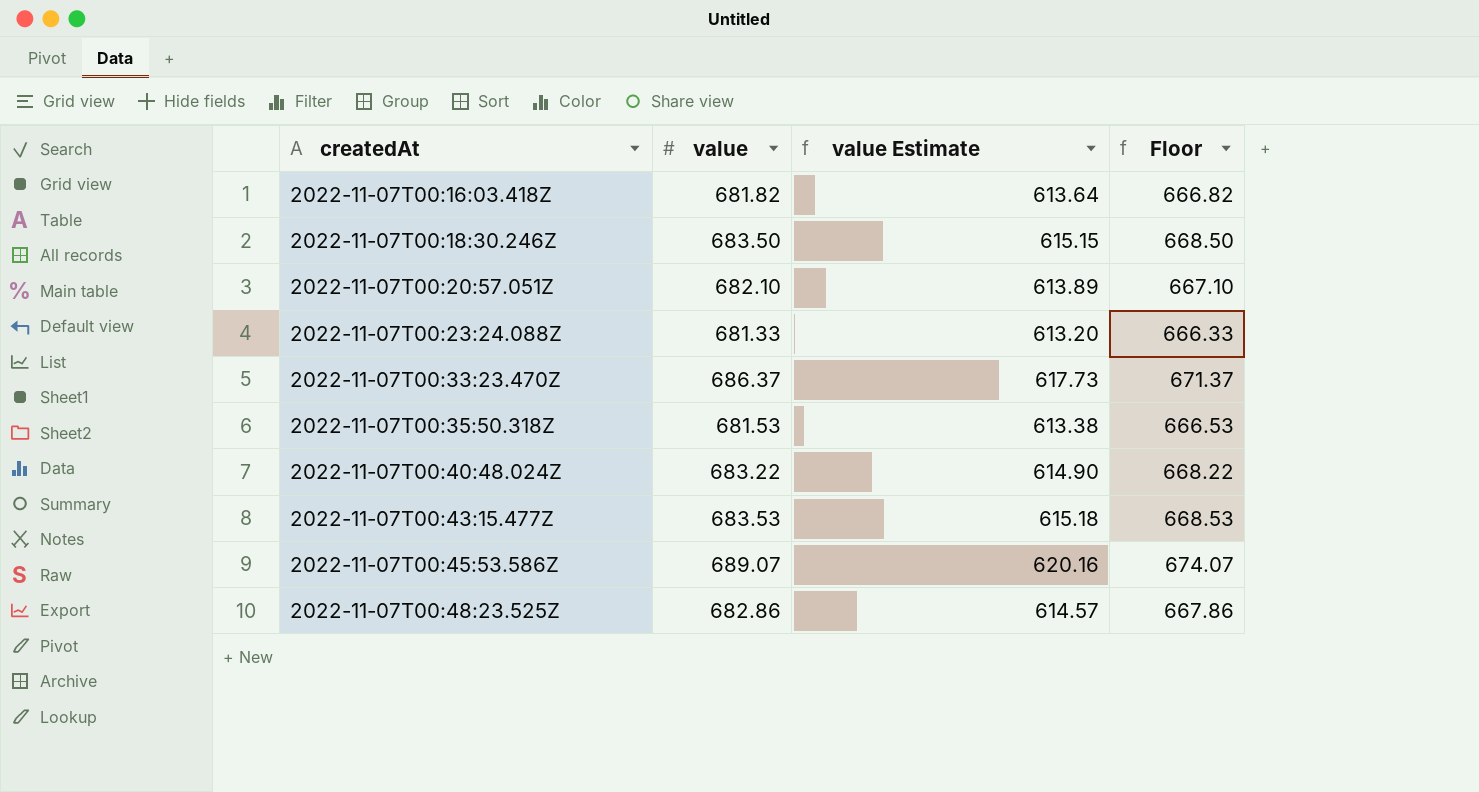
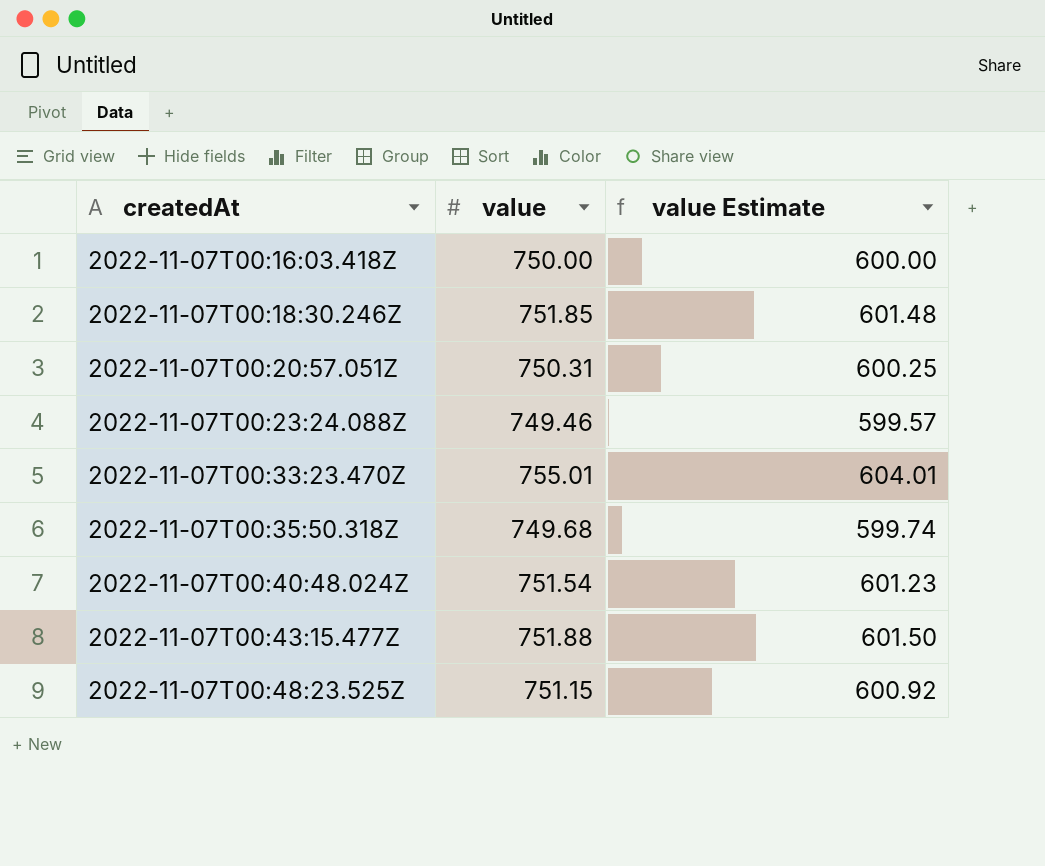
column Floor | formula: [value] - 15 -> none
column value Estimate | formula: [value] * 0.9 -> [value] * 0.8
row 2022-11-07T00:45:53.586Z: 689.07 | 620.16 | 674.07 -> none
2022-11-07T00:16:03.418Z | value: 681.82 -> 750.00
2022-11-07T00:18:30.246Z | value: 683.50 -> 751.85
2022-11-07T00:20:57.051Z | value: 682.10 -> 750.31
2022-11-07T00:23:24.088Z | value: 681.33 -> 749.46
2022-11-07T00:33:23.470Z | value: 686.37 -> 755.01
2022-11-07T00:35:50.318Z | value: 681.53 -> 749.68
2022-11-07T00:40:48.024Z | value: 683.22 -> 751.54
2022-11-07T00:43:15.477Z | value: 683.53 -> 751.88
2022-11-07T00:48:23.525Z | value: 682.86 -> 751.15

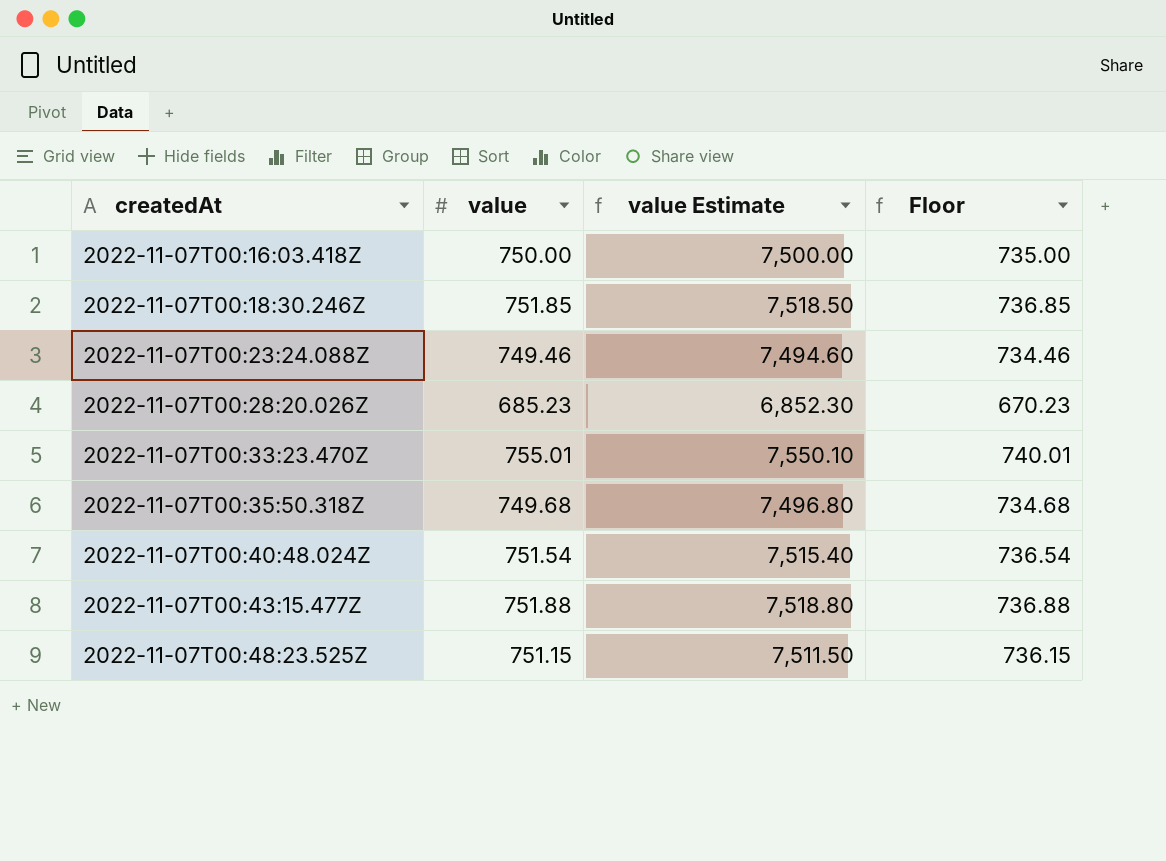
column value Estimate | formula: [value] * 0.8 -> [value] * 10
column Floor | formula: none -> [value] - 15
row 2022-11-07T00:20:57.051Z: 750.31 | 600.25 -> none
row 2022-11-07T00:28:20.026Z: none -> 685.23 | 6,852.30 | 670.23

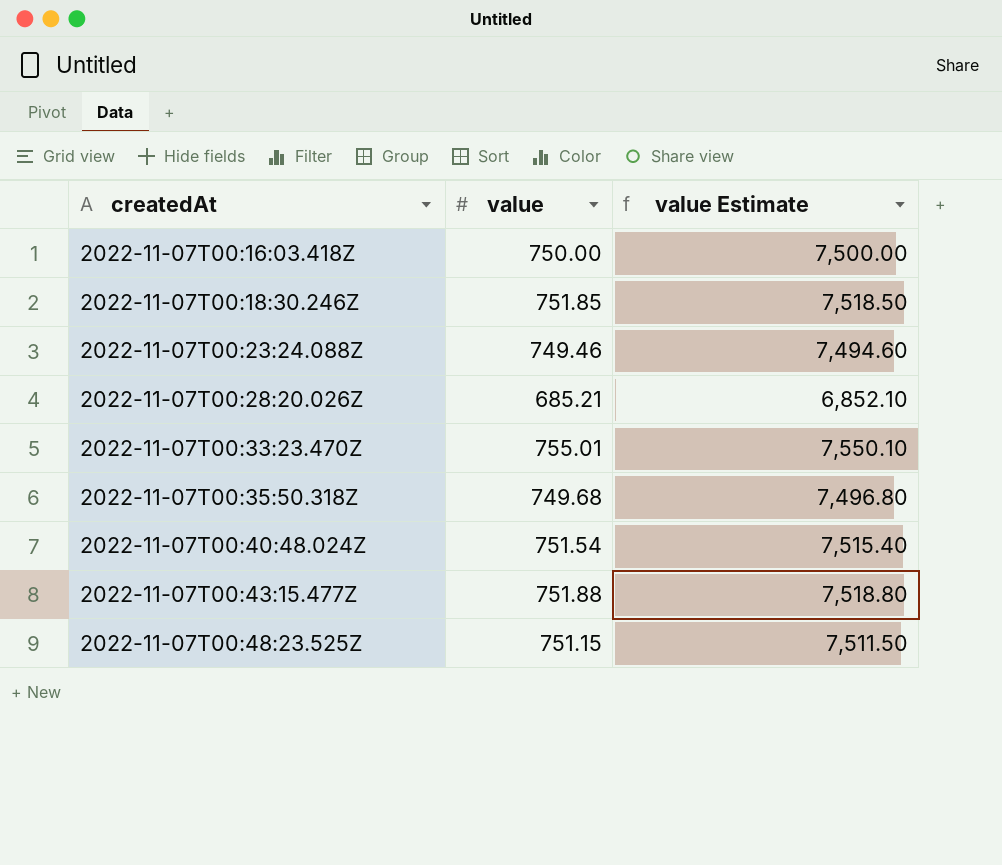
column Floor | formula: [value] - 15 -> none
2022-11-07T00:28:20.026Z | value: 685.23 -> 685.21
2022-11-07T00:28:20.026Z | value Estimate: 6,852.30 -> 6,852.10

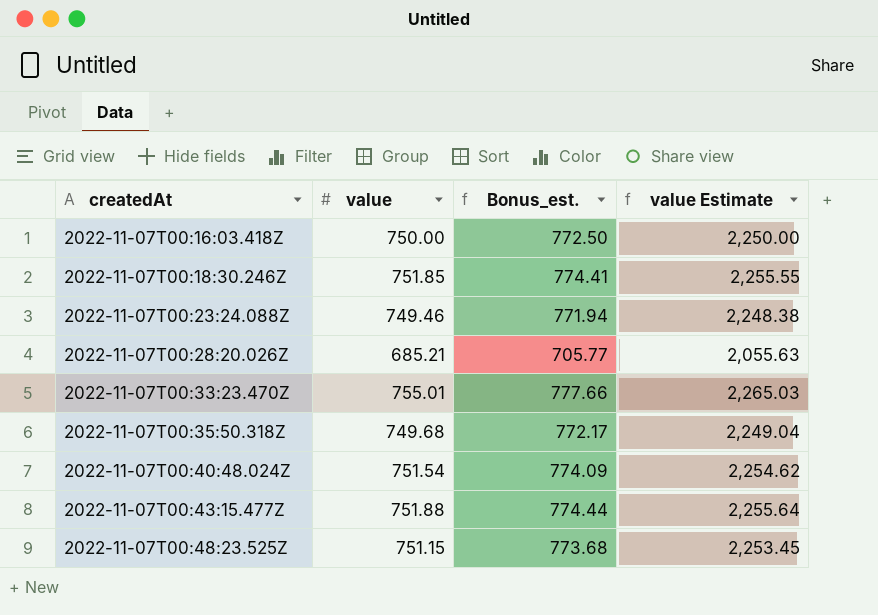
column Bonus_est. | formula: none -> [value] * 1.03
column value Estimate | formula: [value] * 10 -> [value] * 3

